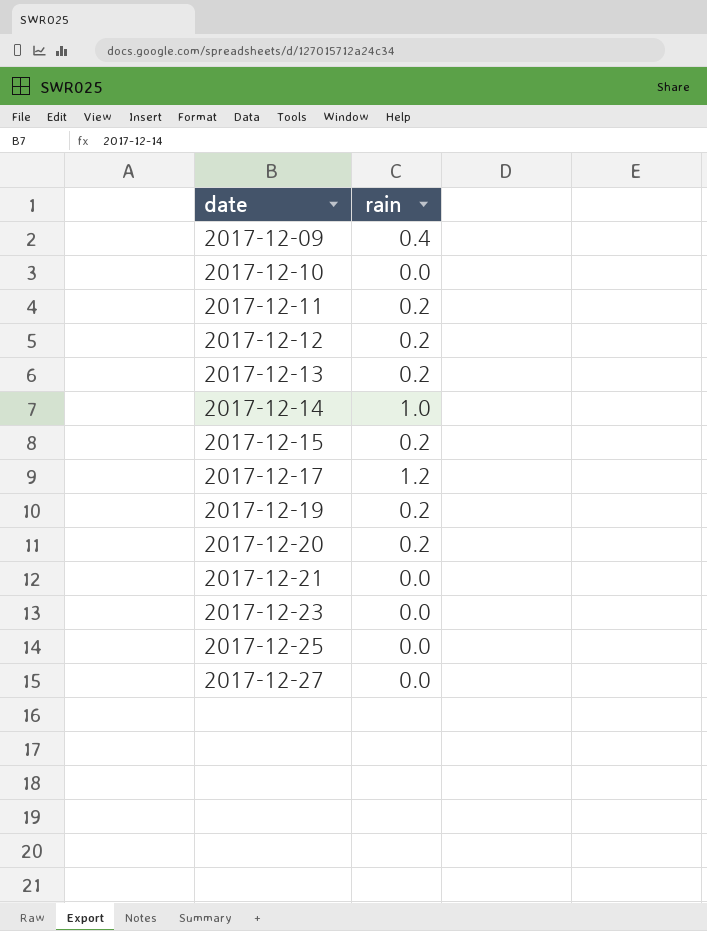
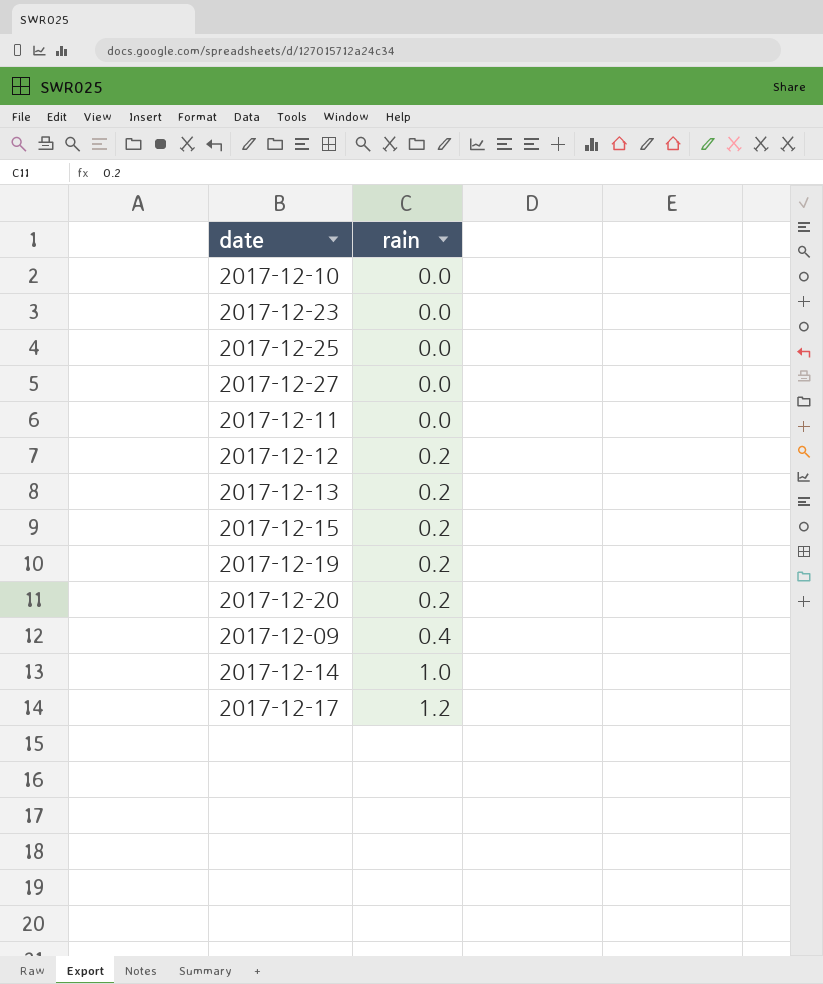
row order: date ascending -> rain ascending
row 2017-12-21: 0.0 -> none
2017-12-11 | rain: 0.2 -> 0.0

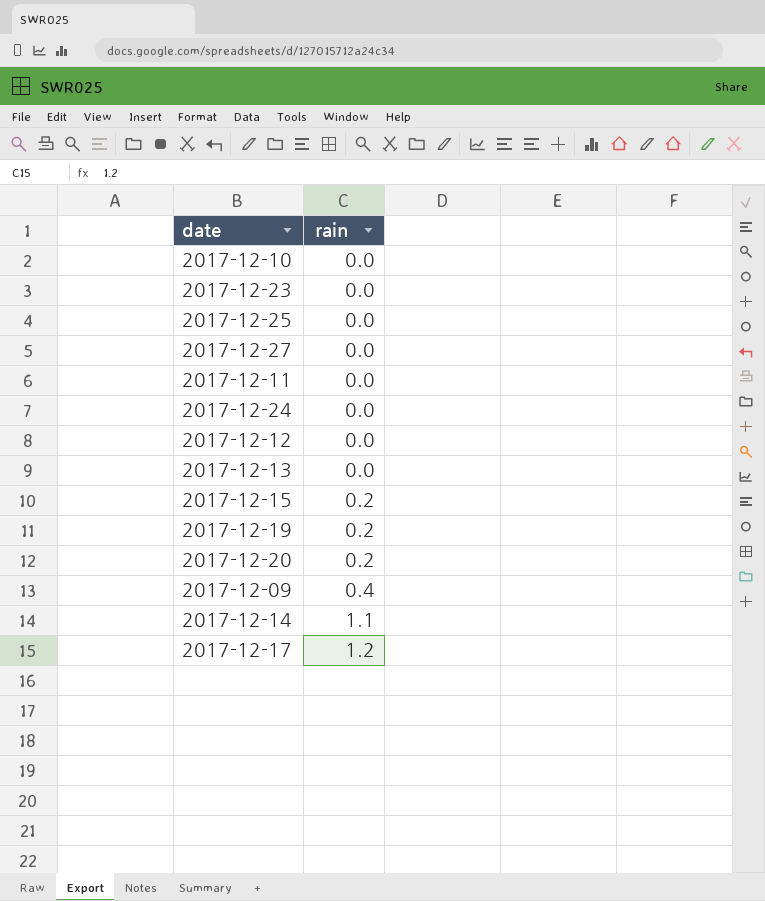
row 2017-12-24: none -> 0.0
2017-12-12 | rain: 0.2 -> 0.0
2017-12-13 | rain: 0.2 -> 0.0
2017-12-14 | rain: 1.0 -> 1.1

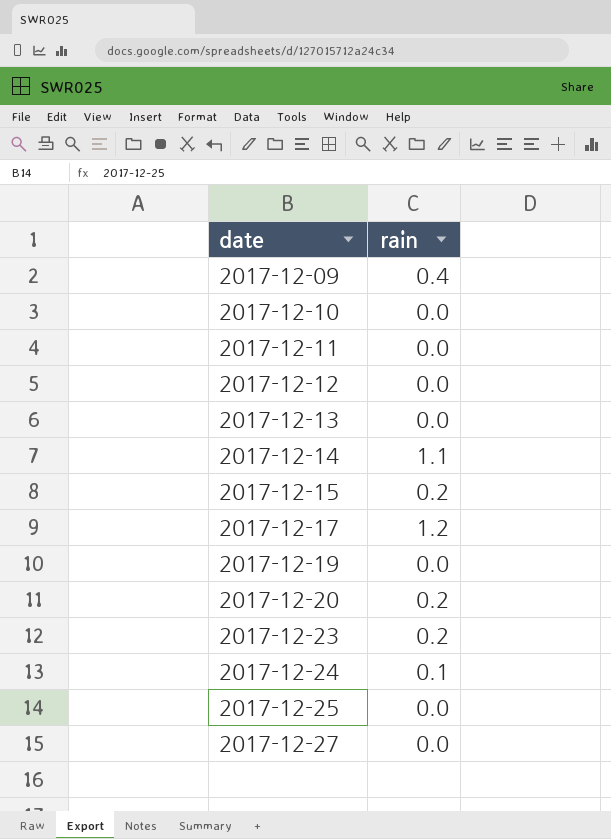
row order: rain ascending -> date ascending
2017-12-19 | rain: 0.2 -> 0.0
2017-12-23 | rain: 0.0 -> 0.2
2017-12-24 | rain: 0.0 -> 0.1

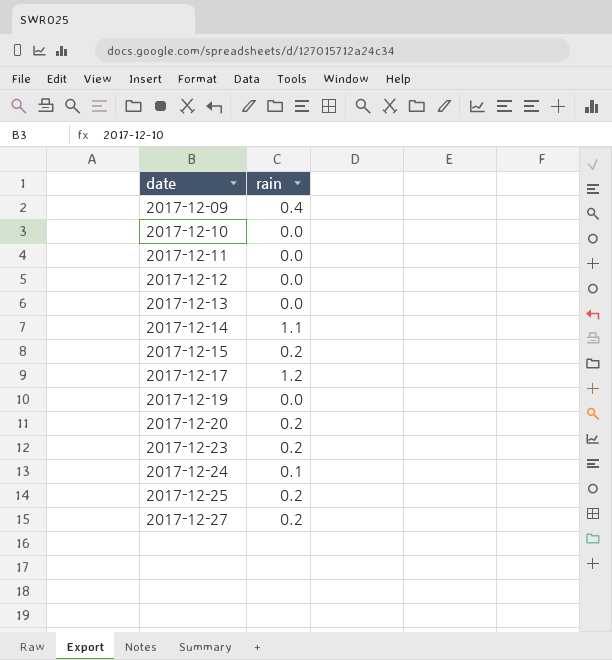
2017-12-25 | rain: 0.0 -> 0.2
2017-12-27 | rain: 0.0 -> 0.2

